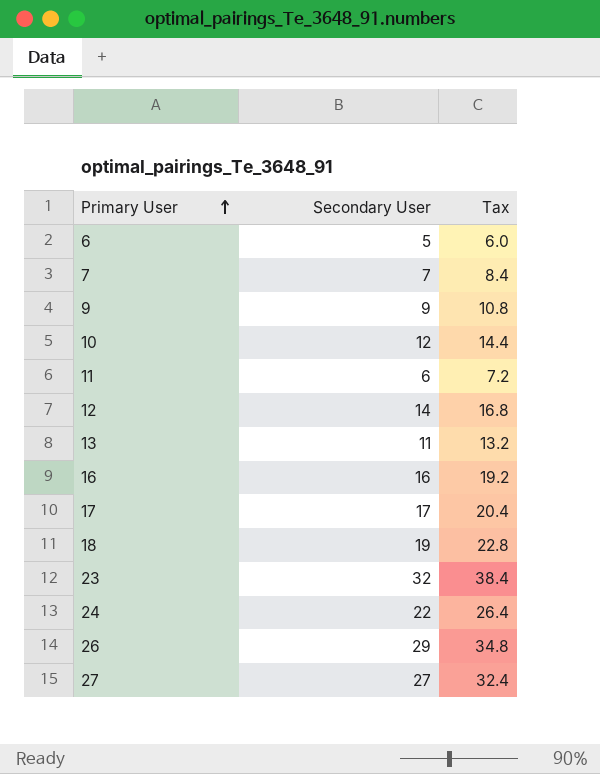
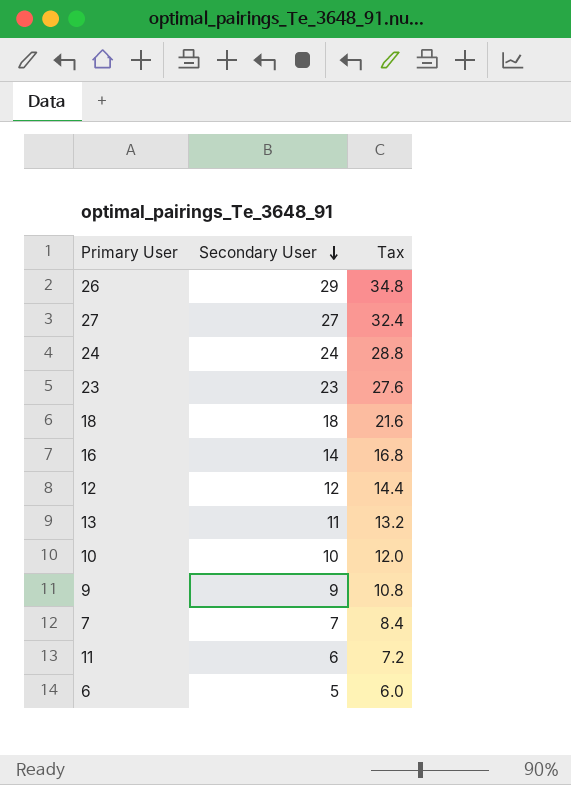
row order: Primary User ascending -> Secondary User descending
row 17: 17 | 20.4 -> none
24 | Secondary User: 22 -> 24
24 | Tax: 26.4 -> 28.8
23 | Secondary User: 32 -> 23
23 | Tax: 38.4 -> 27.6
18 | Secondary User: 19 -> 18
18 | Tax: 22.8 -> 21.6
16 | Secondary User: 16 -> 14
16 | Tax: 19.2 -> 16.8
12 | Secondary User: 14 -> 12
12 | Tax: 16.8 -> 14.4
10 | Secondary User: 12 -> 10
10 | Tax: 14.4 -> 12.0

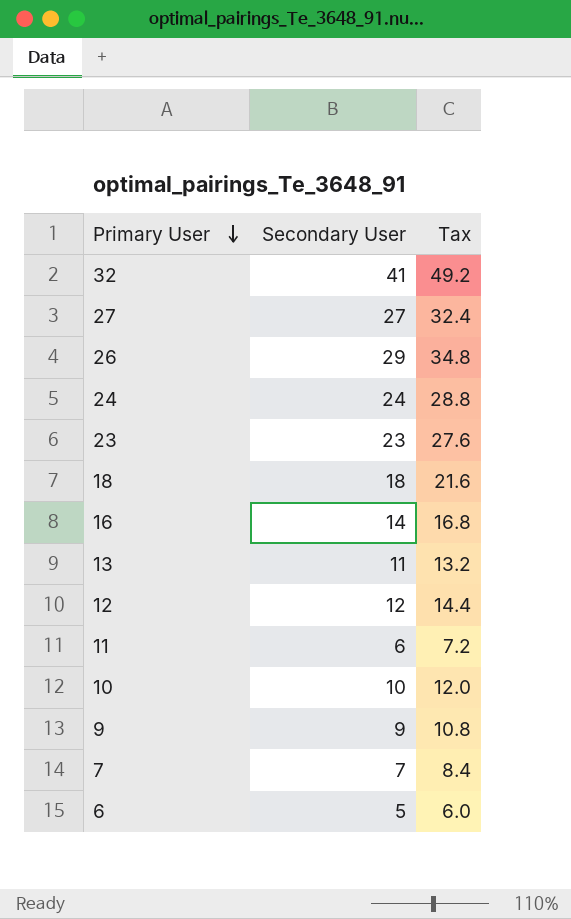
row order: Secondary User descending -> Primary User descending
row 32: none -> 41 | 49.2

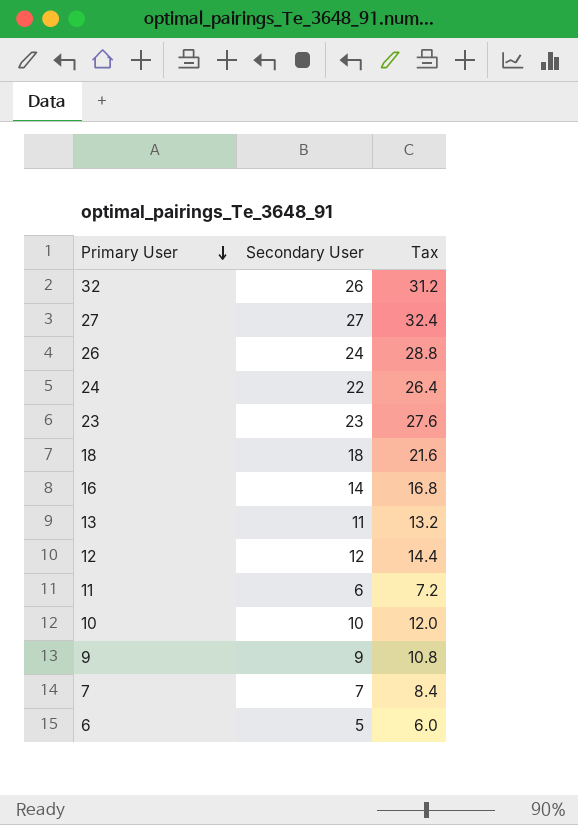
32 | Secondary User: 41 -> 26
32 | Tax: 49.2 -> 31.2
26 | Secondary User: 29 -> 24
26 | Tax: 34.8 -> 28.8
24 | Secondary User: 24 -> 22
24 | Tax: 28.8 -> 26.4

